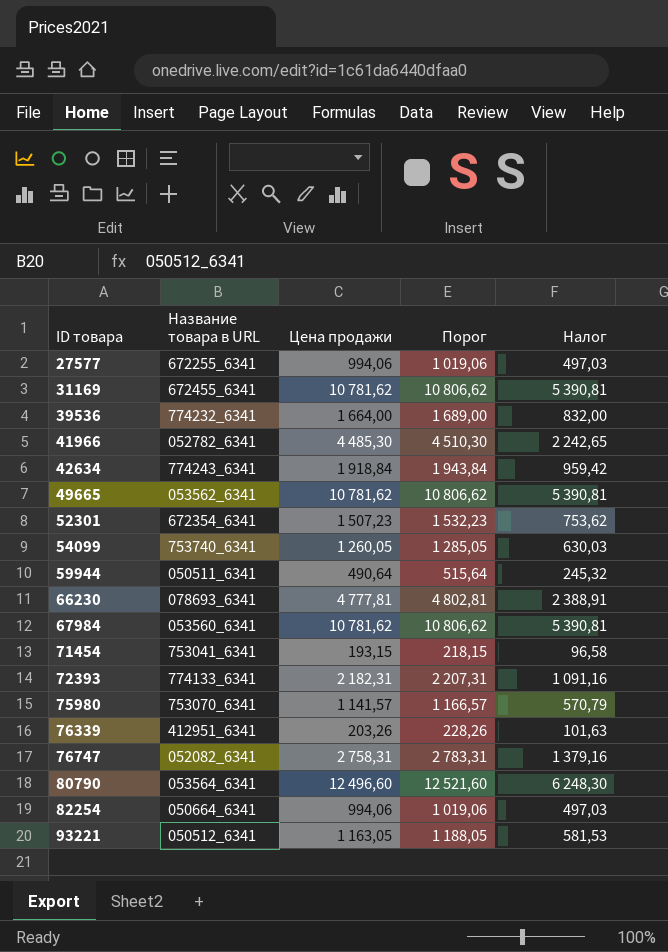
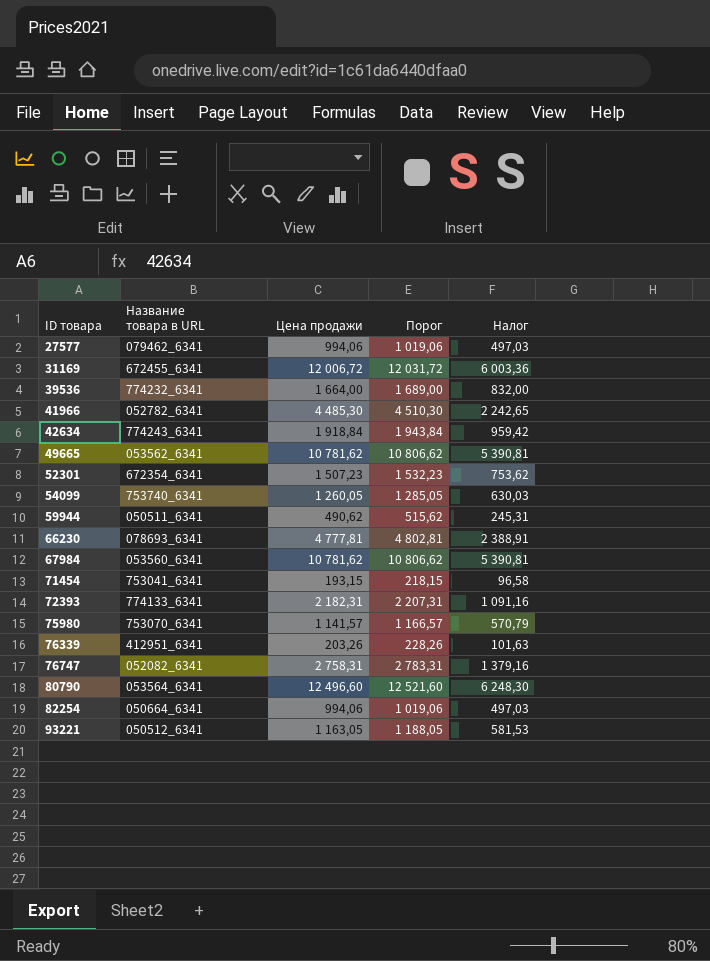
27577 | Название товара в URL: 672255_6341 -> 079462_6341
31169 | Цена продажи: 10 781,62 -> 12 006,72
31169 | Порог: 10 806,62 -> 12 031,72
31169 | Налог: 5 390,81 -> 6 003,36
59944 | Цена продажи: 490,64 -> 490,62
59944 | Порог: 515,64 -> 515,62
59944 | Налог: 245,32 -> 245,31

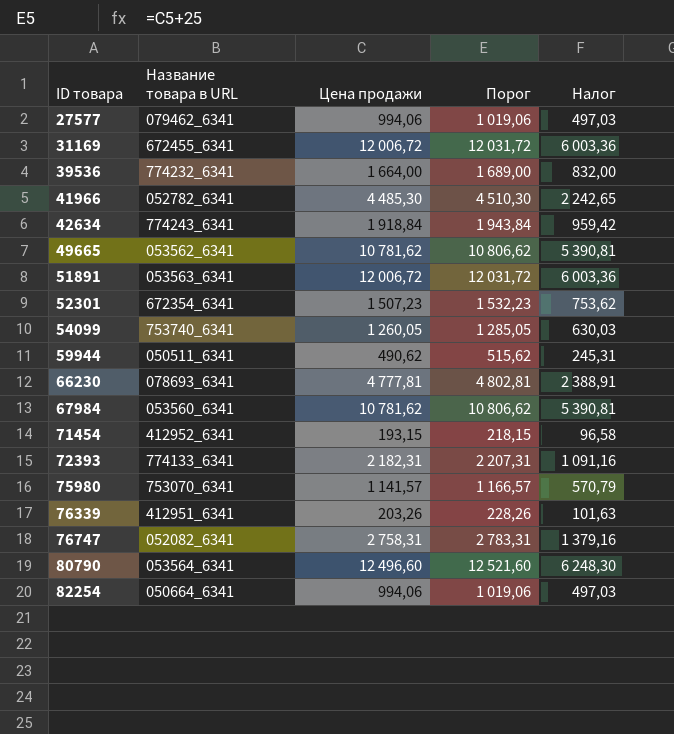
row 93221: 050512_6341 | 1 163,05 | 1 188,05 | 581,53 -> none
row 51891: none -> 053563_6341 | 12 006,72 | 12 031,72 | 6 003,36
71454 | Название товара в URL: 753041_6341 -> 412952_6341

